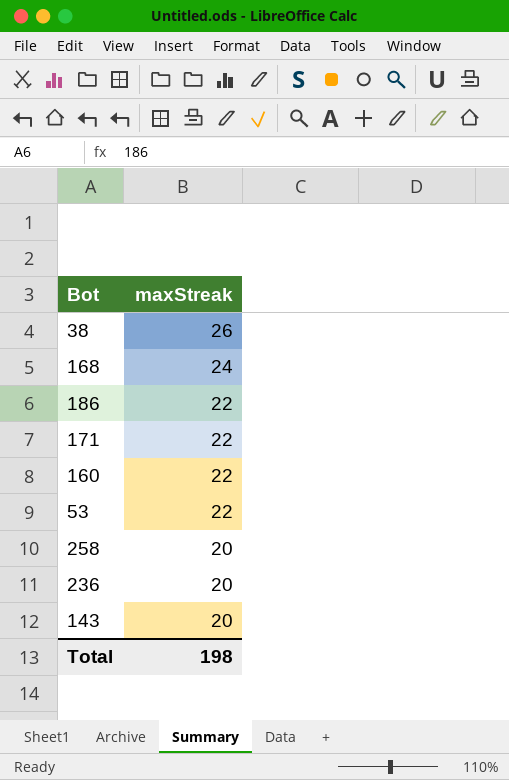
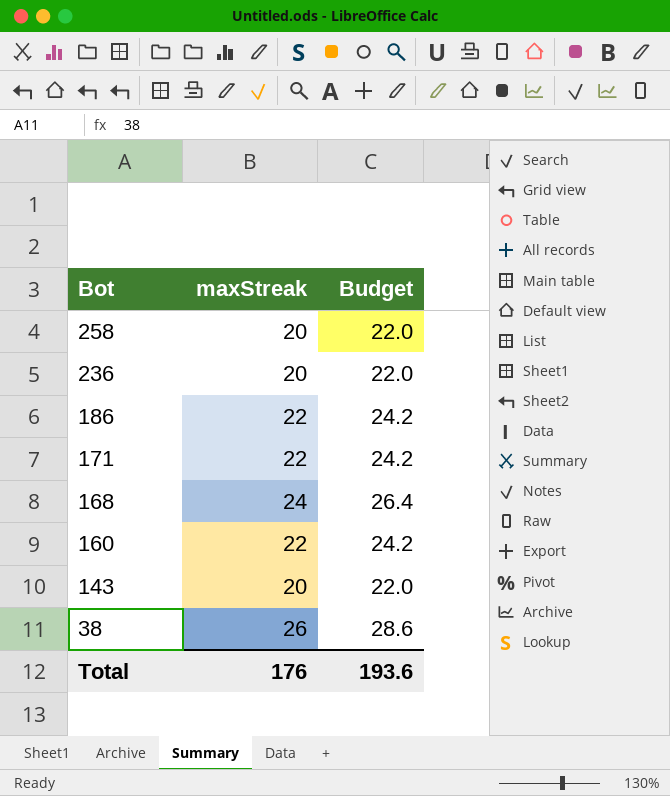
row order: maxStreak descending -> Bot descending
column Budget | formula: none -> [maxStreak] * 1.1
row 53: 22 -> none
Total | maxStreak: 198 -> 176

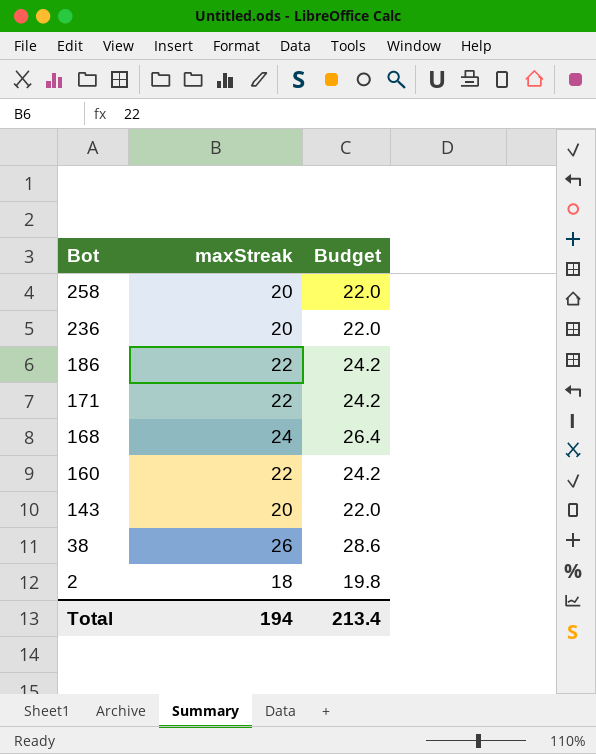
row 2: none -> 18 | 19.8
Total | maxStreak: 176 -> 194
Total | Budget: 193.6 -> 213.4

